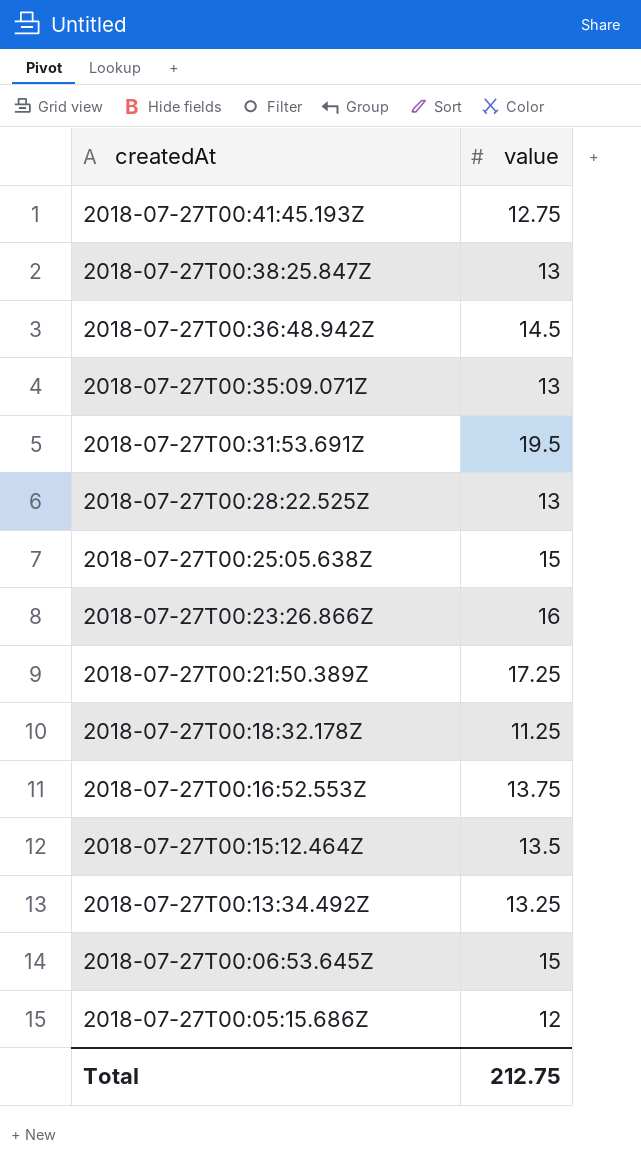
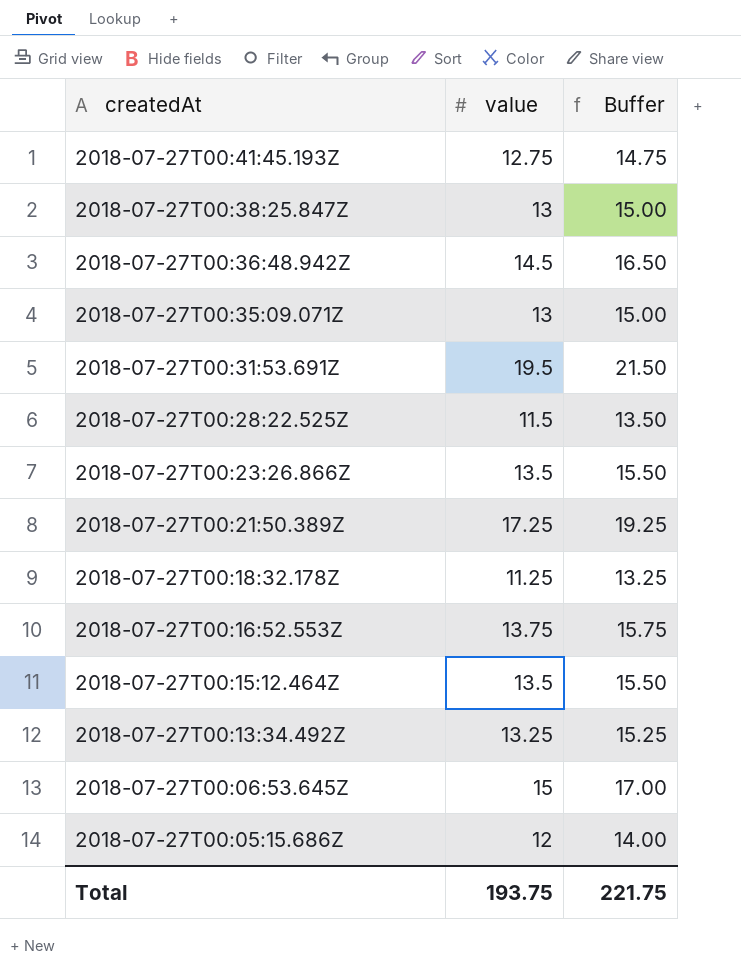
column Buffer | formula: none -> [value] + 2
row 2018-07-27T00:25:05.638Z: 15 -> none
2018-07-27T00:28:22.525Z | value: 13 -> 11.5
2018-07-27T00:23:26.866Z | value: 16 -> 13.5
Total | value: 212.75 -> 193.75

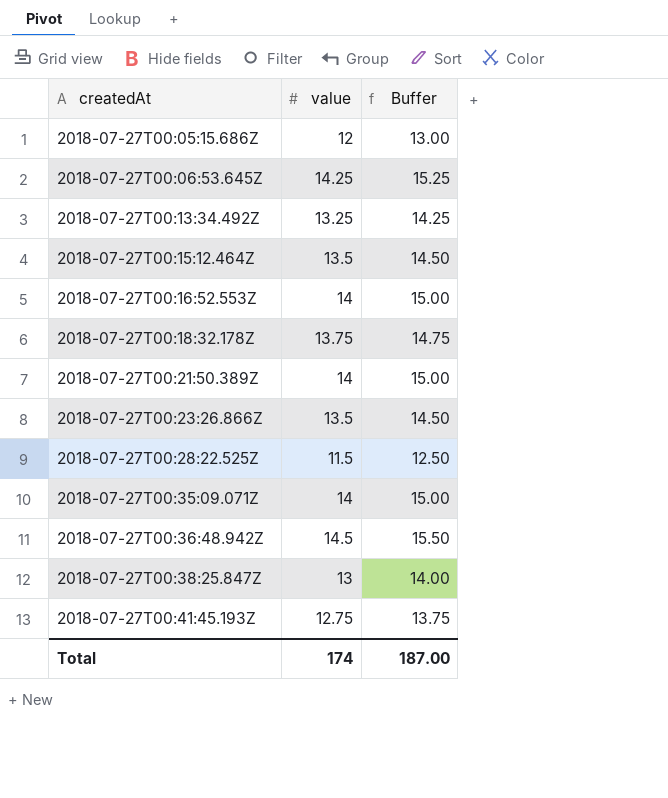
row order: createdAt descending -> createdAt ascending
column Buffer | formula: [value] + 2 -> [value] + 1
row 2018-07-27T00:31:53.691Z: 19.5 | 21.50 -> none
2018-07-27T00:06:53.645Z | value: 15 -> 14.25
2018-07-27T00:16:52.553Z | value: 13.75 -> 14
2018-07-27T00:18:32.178Z | value: 11.25 -> 13.75
2018-07-27T00:21:50.389Z | value: 17.25 -> 14
2018-07-27T00:35:09.071Z | value: 13 -> 14
Total | value: 193.75 -> 174
Total | Buffer: 221.75 -> 187.00

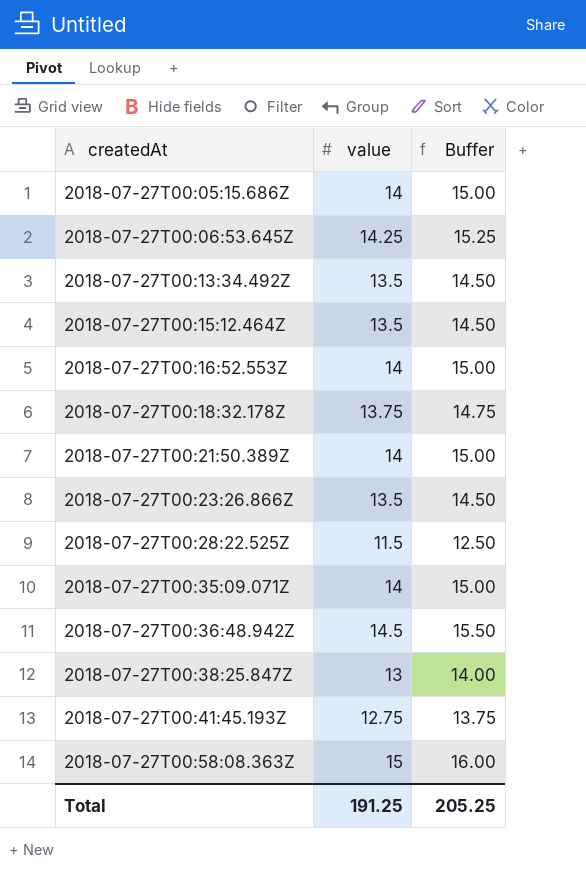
2018-07-27T00:05:15.686Z | value: 12 -> 14
2018-07-27T00:05:15.686Z | Buffer: 13.00 -> 15.00
2018-07-27T00:13:34.492Z | value: 13.25 -> 13.5
2018-07-27T00:13:34.492Z | Buffer: 14.25 -> 14.50
row 2018-07-27T00:58:08.363Z: none -> 15 | 16.00
Total | value: 174 -> 191.25
Total | Buffer: 187.00 -> 205.25

